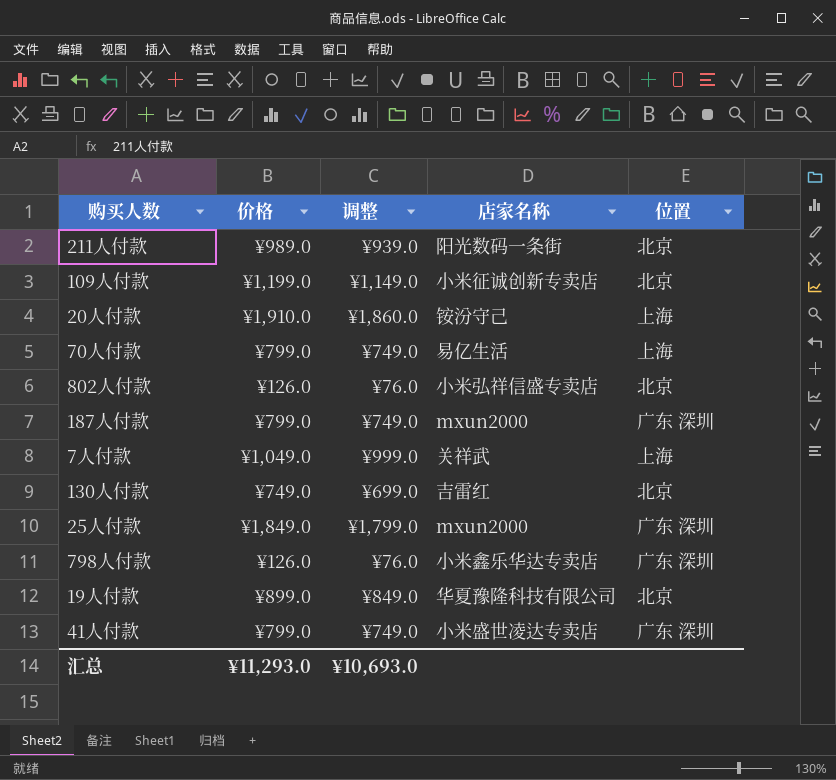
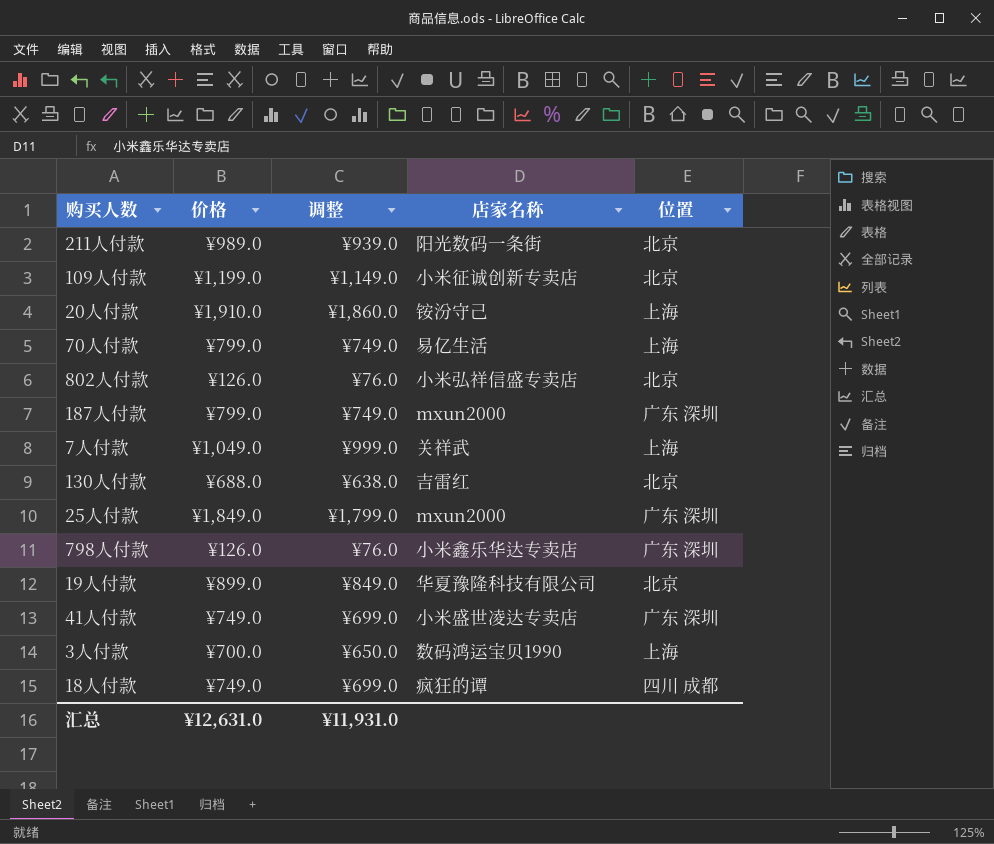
130人付款 | 价格: ¥749.0 -> ¥688.0
130人付款 | 调整: ¥699.0 -> ¥638.0
41人付款 | 价格: ¥799.0 -> ¥749.0
41人付款 | 调整: ¥749.0 -> ¥699.0
row 3人付款: none -> ¥700.0 | ¥650.0 | 数码鸿运宝贝1990 | 上海
row 18人付款: none -> ¥749.0 | ¥699.0 | 疯狂的谭 | 四川 成都
汇总 | 价格: ¥11,293.0 -> ¥12,631.0
汇总 | 调整: ¥10,693.0 -> ¥11,931.0

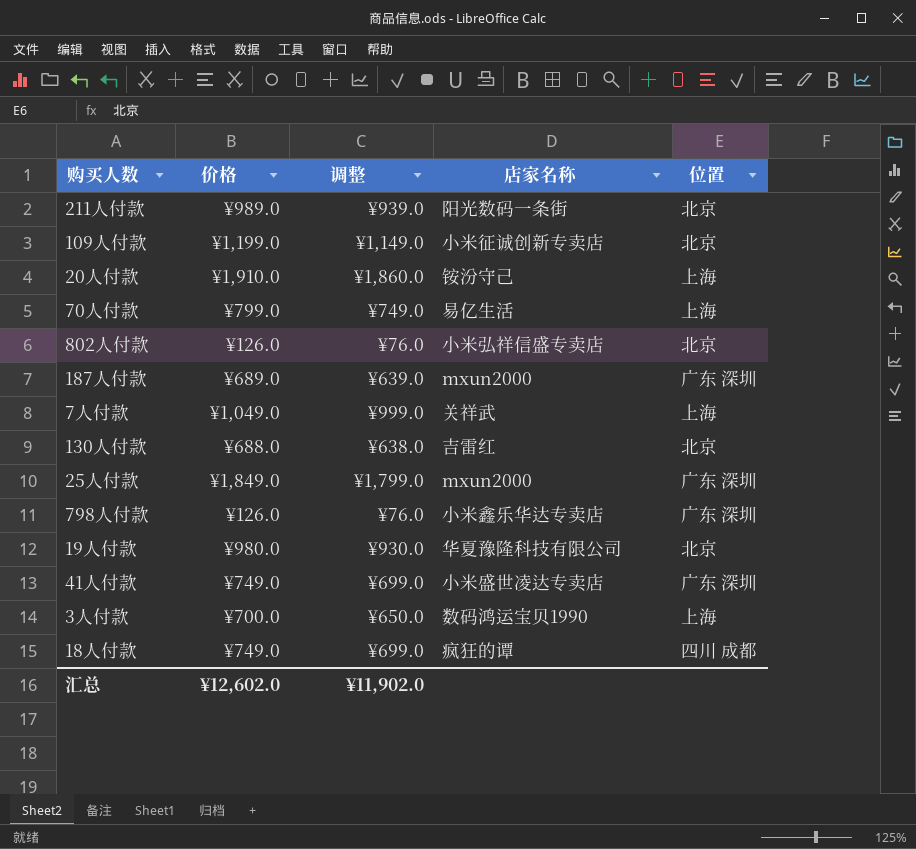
187人付款 | 价格: ¥799.0 -> ¥689.0
187人付款 | 调整: ¥749.0 -> ¥639.0
19人付款 | 价格: ¥899.0 -> ¥980.0
19人付款 | 调整: ¥849.0 -> ¥930.0
汇总 | 价格: ¥12,631.0 -> ¥12,602.0
汇总 | 调整: ¥11,931.0 -> ¥11,902.0

